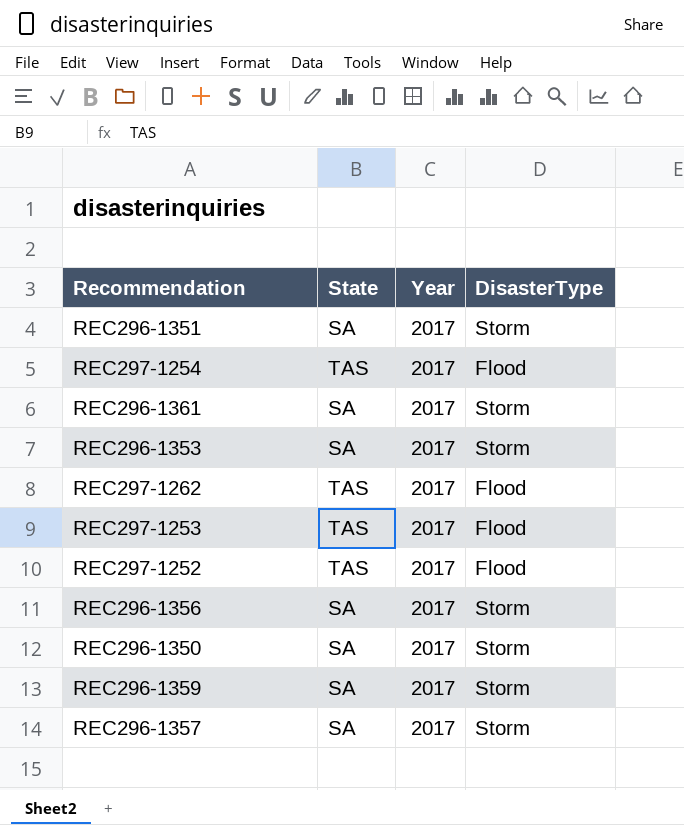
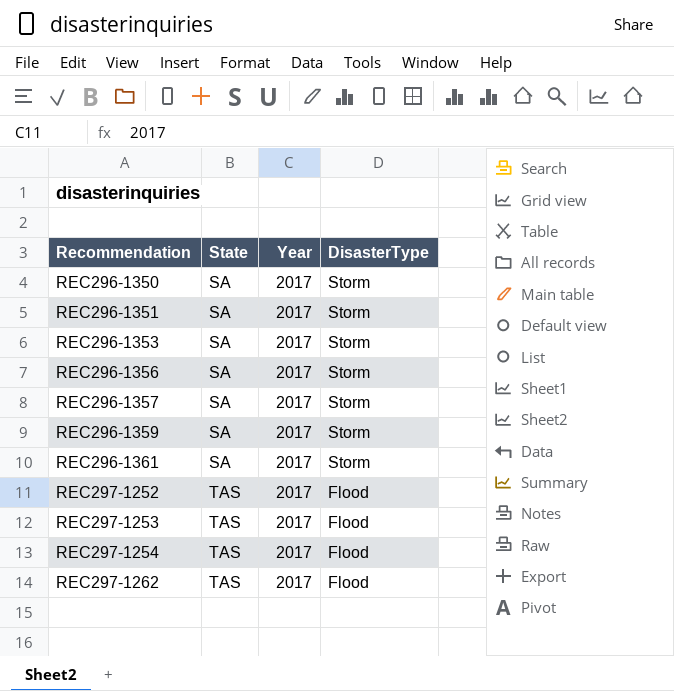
row order: none -> Recommendation ascending

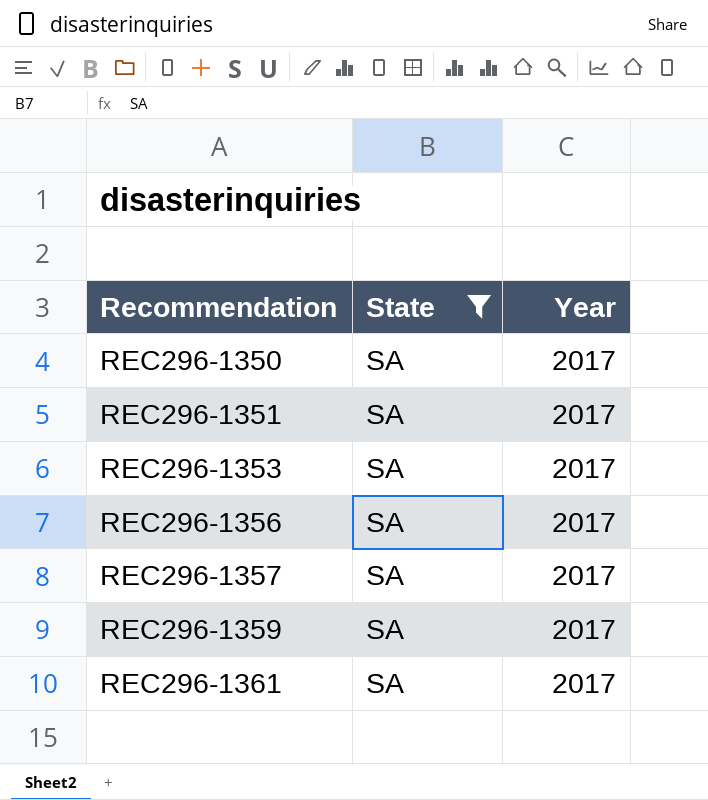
filter: none -> State = SA
column DisasterType | position: 4 -> none

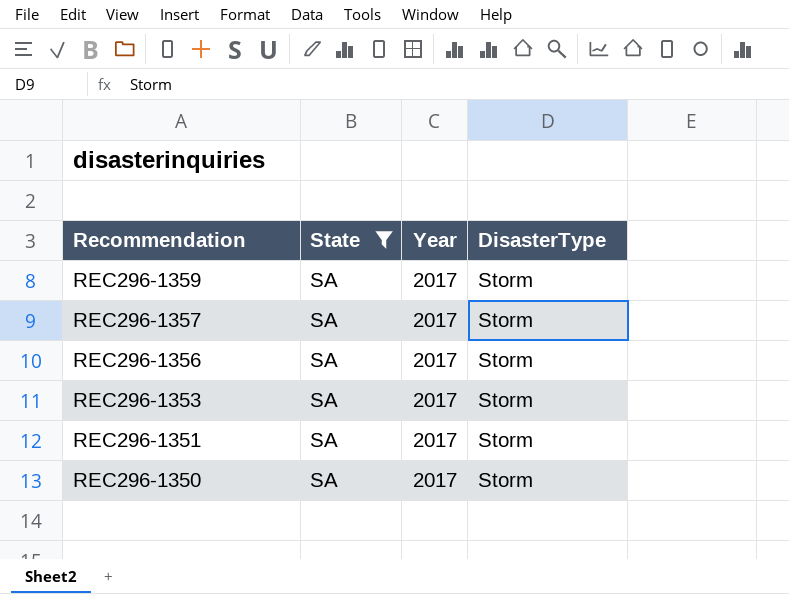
row order: Recommendation ascending -> Recommendation descending
column DisasterType | position: none -> 4
row REC296-1361: SA | 2017 -> none

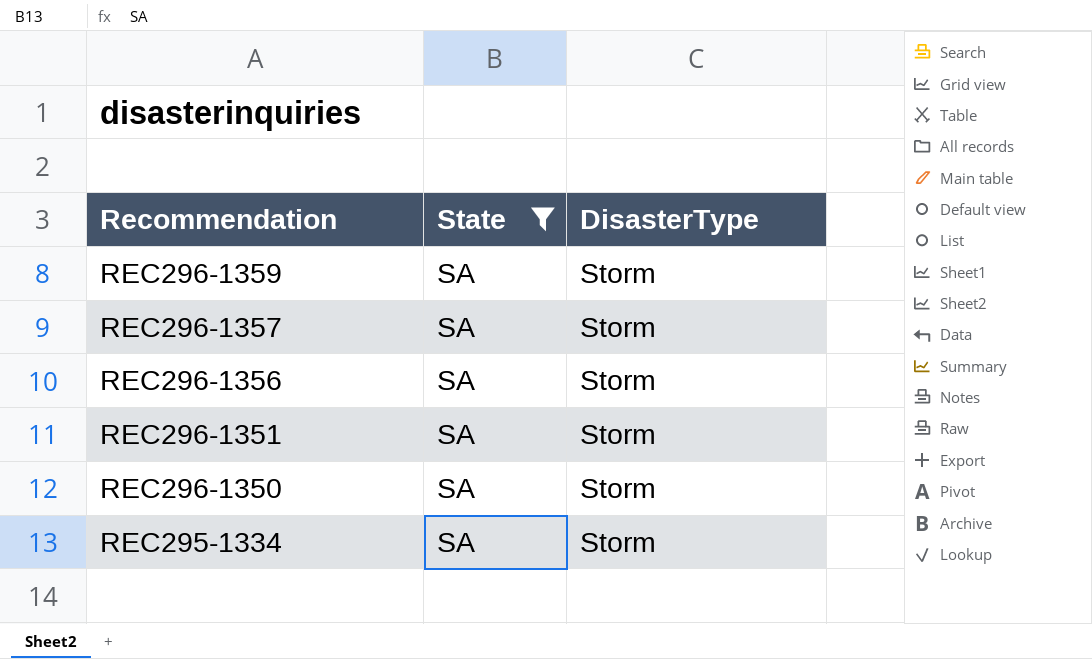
column Year | position: 3 -> none
row REC296-1353: SA | 2017 | Storm -> none
row REC295-1334: none -> SA | Storm

